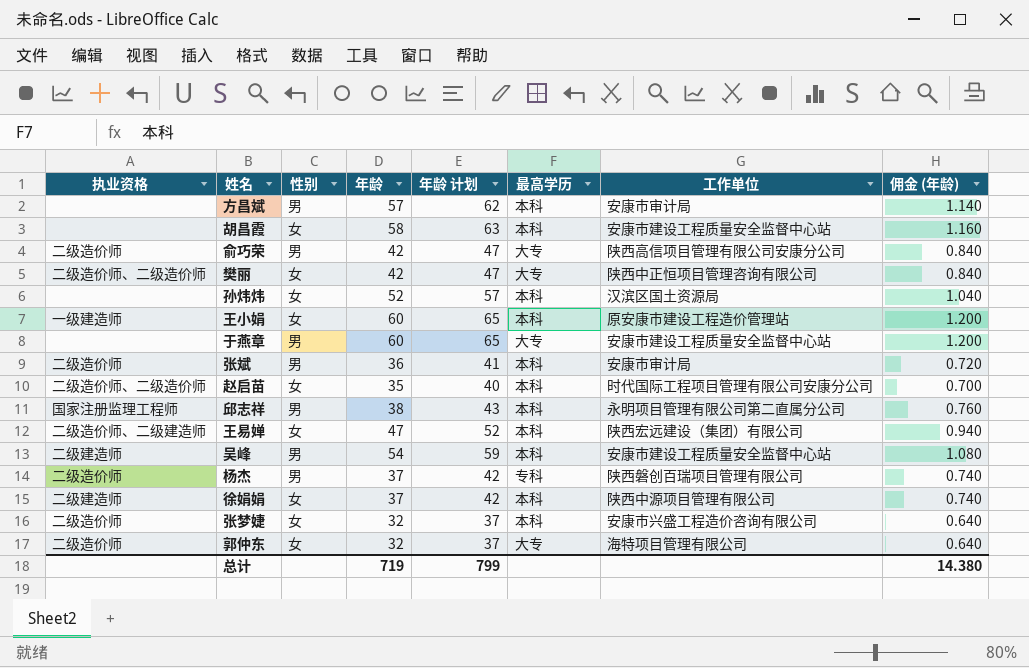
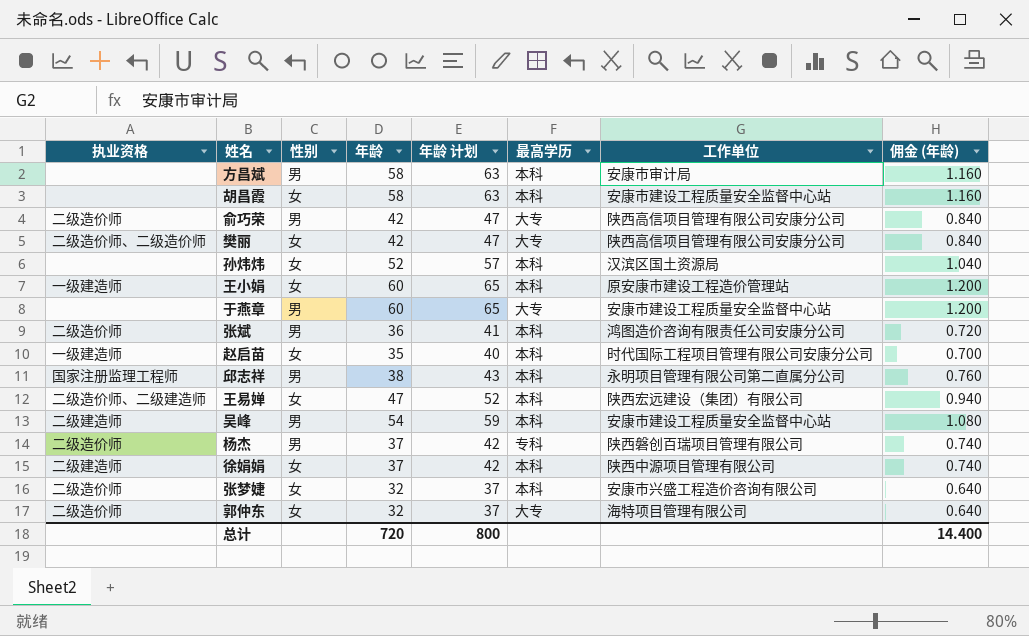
方昌斌 | 年龄: 57 -> 58
方昌斌 | 年龄 计划: 62 -> 63
方昌斌 | 佣金 (年龄): 1.140 -> 1.160
樊丽 | 工作单位: 陕西中正恒项目管理咨询有限公司 -> 陕西高信项目管理有限公司安康分公司
张斌 | 工作单位: 安康市审计局 -> 鸿图造价咨询有限责任公司安康分公司
赵启苗 | 执业资格: 二级造价师、二级造价师 -> 一级建造师
总计 | 年龄: 719 -> 720
总计 | 年龄 计划: 799 -> 800
总计 | 佣金 (年龄): 14.380 -> 14.400

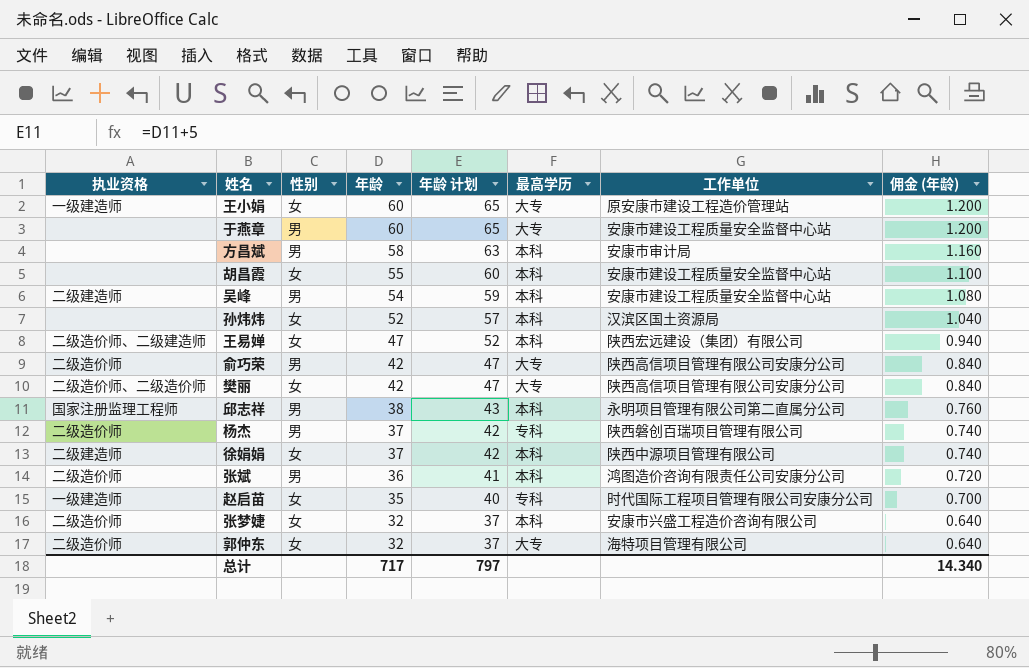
row order: none -> 年龄 descending
王小娟 | 最高学历: 本科 -> 大专
胡昌霞 | 年龄: 58 -> 55
胡昌霞 | 年龄 计划: 63 -> 60
胡昌霞 | 佣金 (年龄): 1.160 -> 1.100
赵启苗 | 最高学历: 本科 -> 专科
总计 | 年龄: 720 -> 717
总计 | 年龄 计划: 800 -> 797
总计 | 佣金 (年龄): 14.400 -> 14.340

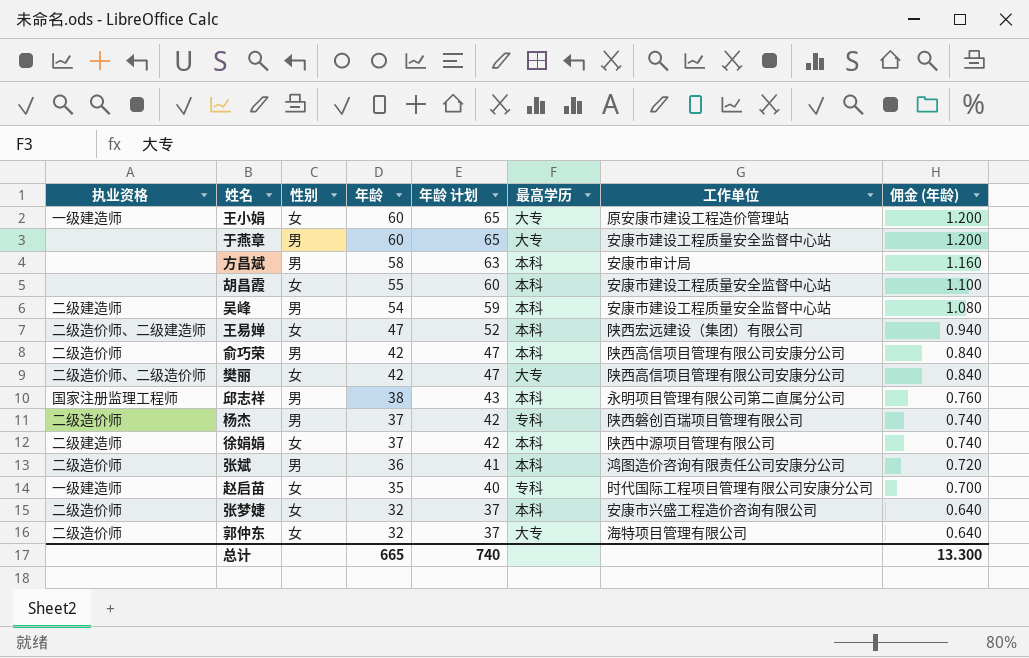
row 孙炜炜: none | 女 | 52 | 57 | 本科 | 汉滨区国土资源局 | 1.040 -> none
俞巧荣 | 最高学历: 大专 -> 本科
总计 | 年龄: 717 -> 665
总计 | 年龄 计划: 797 -> 740
总计 | 佣金 (年龄): 14.340 -> 13.300

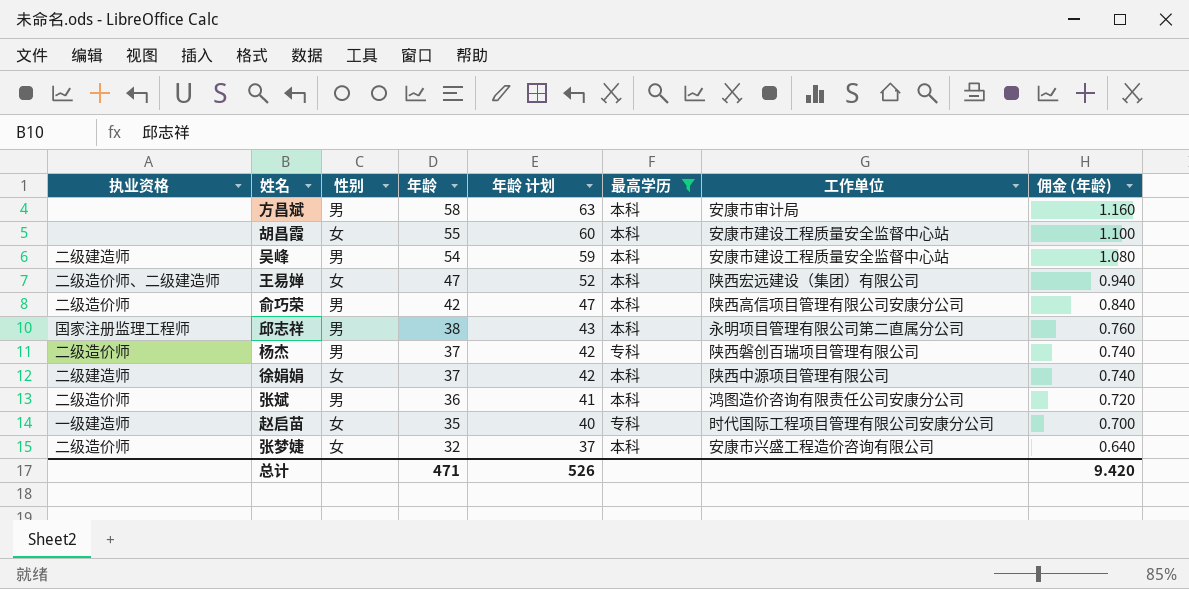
filter: none -> 最高学历 != 大专
总计 | 年龄: 665 -> 471
总计 | 年龄 计划: 740 -> 526
总计 | 佣金 (年龄): 13.300 -> 9.420

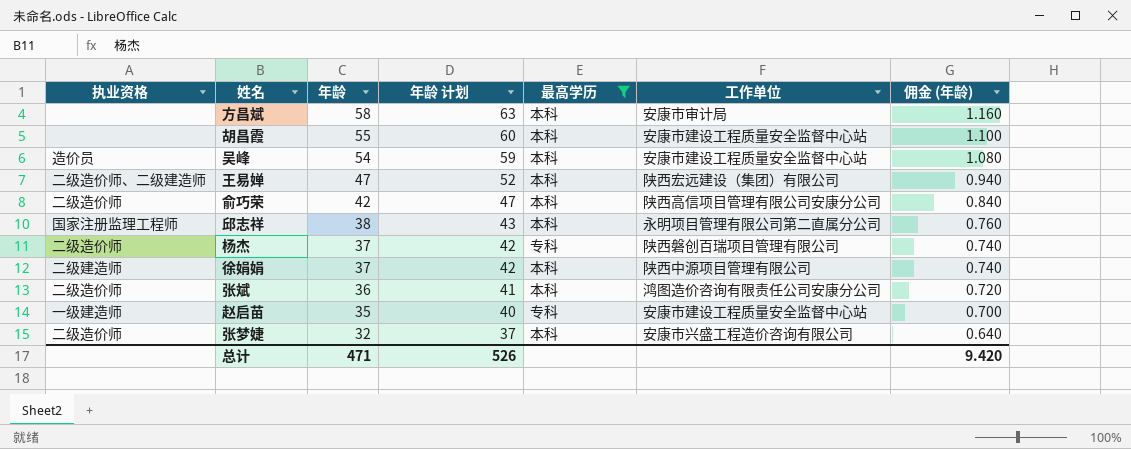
column 性别 | position: 3 -> none
吴峰 | 执业资格: 二级建造师 -> 造价员
赵启苗 | 工作单位: 时代国际工程项目管理有限公司安康分公司 -> 安康市建设工程质量安全监督中心站

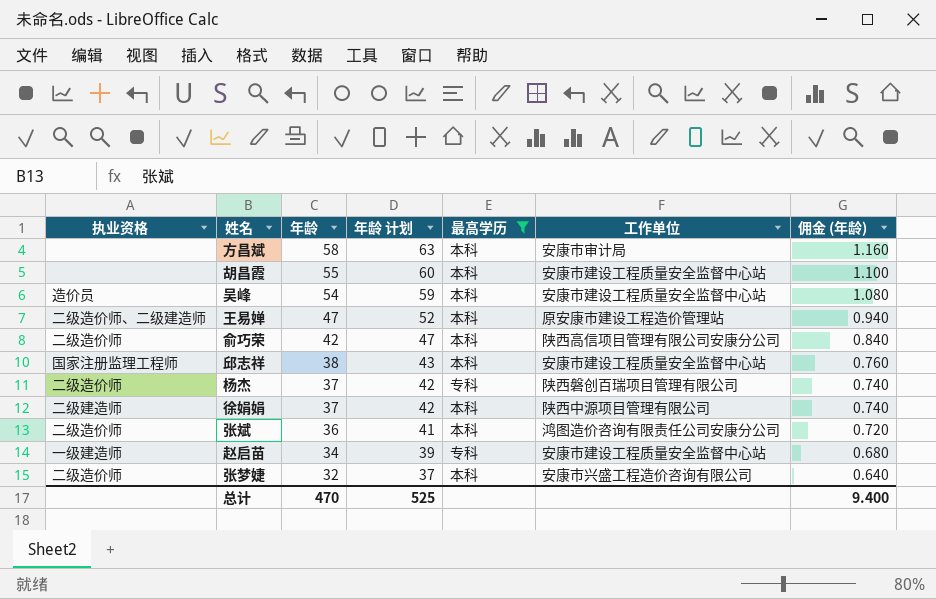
王易婵 | 工作单位: 陕西宏远建设（集团）有限公司 -> 原安康市建设工程造价管理站
邱志祥 | 工作单位: 永明项目管理有限公司第二直属分公司 -> 安康市建设工程质量安全监督中心站
赵启苗 | 年龄: 35 -> 34
赵启苗 | 年龄 计划: 40 -> 39
赵启苗 | 佣金 (年龄): 0.700 -> 0.680
总计 | 年龄: 471 -> 470
总计 | 年龄 计划: 526 -> 525
总计 | 佣金 (年龄): 9.420 -> 9.400

